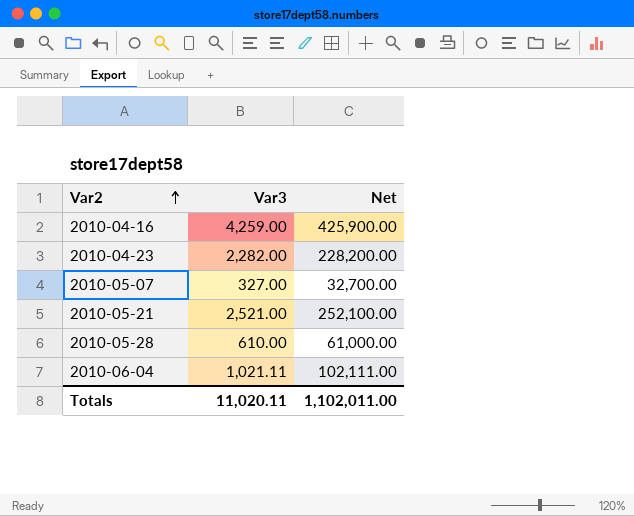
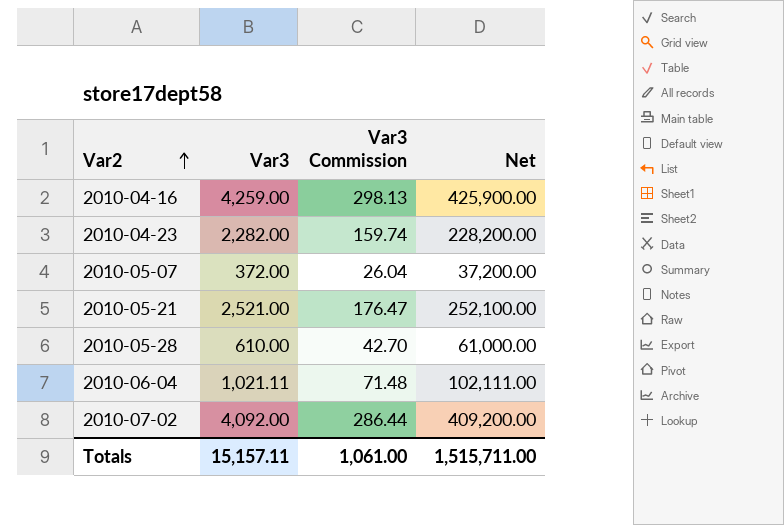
column Var3 Commission | formula: none -> [Var3] * 0.07
2010-05-07 | Var3: 327.00 -> 372.00
2010-05-07 | Net: 32,700.00 -> 37,200.00
row 2010-07-02: none -> 4,092.00 | 286.44 | 409,200.00
Totals | Var3: 11,020.11 -> 15,157.11
Totals | Net: 1,102,011.00 -> 1,515,711.00

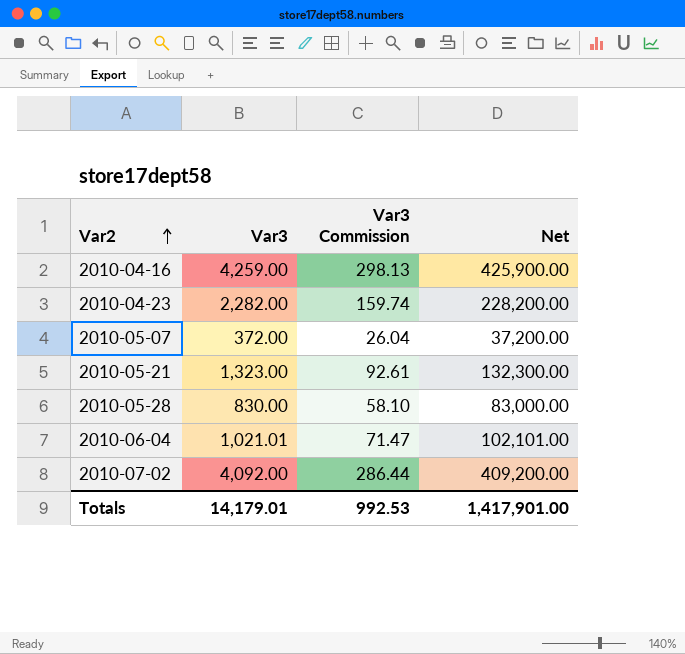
2010-05-21 | Var3: 2,521.00 -> 1,323.00
2010-05-21 | Var3 Commission: 176.47 -> 92.61
2010-05-21 | Net: 252,100.00 -> 132,300.00
2010-05-28 | Var3: 610.00 -> 830.00
2010-05-28 | Var3 Commission: 42.70 -> 58.10
2010-05-28 | Net: 61,000.00 -> 83,000.00
2010-06-04 | Var3: 1,021.11 -> 1,021.01
2010-06-04 | Var3 Commission: 71.48 -> 71.47
2010-06-04 | Net: 102,111.00 -> 102,101.00
Totals | Var3: 15,157.11 -> 14,179.01
Totals | Var3 Commission: 1,061.00 -> 992.53
Totals | Net: 1,515,711.00 -> 1,417,901.00

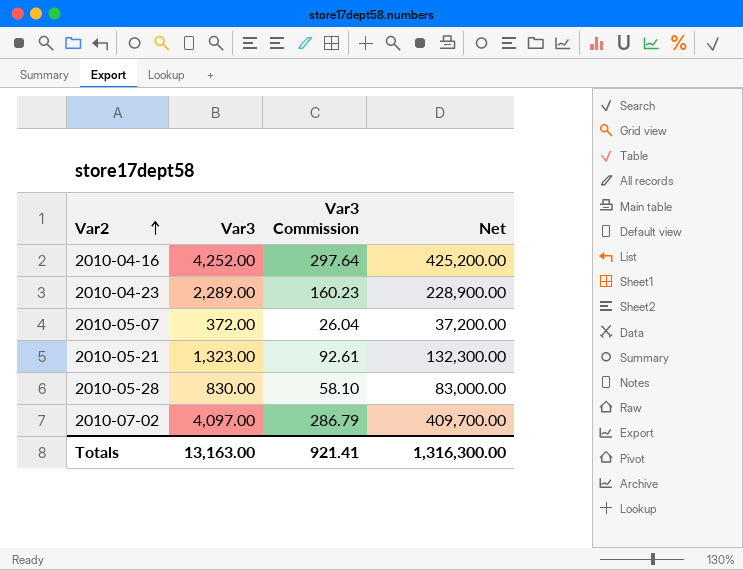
row 2010-06-04: 1,021.01 | 71.47 | 102,101.00 -> none
2010-04-16 | Var3: 4,259.00 -> 4,252.00
2010-04-16 | Var3 Commission: 298.13 -> 297.64
2010-04-16 | Net: 425,900.00 -> 425,200.00
2010-04-23 | Var3: 2,282.00 -> 2,289.00
2010-04-23 | Var3 Commission: 159.74 -> 160.23
2010-04-23 | Net: 228,200.00 -> 228,900.00
2010-07-02 | Var3: 4,092.00 -> 4,097.00
2010-07-02 | Var3 Commission: 286.44 -> 286.79
2010-07-02 | Net: 409,200.00 -> 409,700.00
Totals | Var3: 14,179.01 -> 13,163.00
Totals | Var3 Commission: 992.53 -> 921.41
Totals | Net: 1,417,901.00 -> 1,316,300.00

